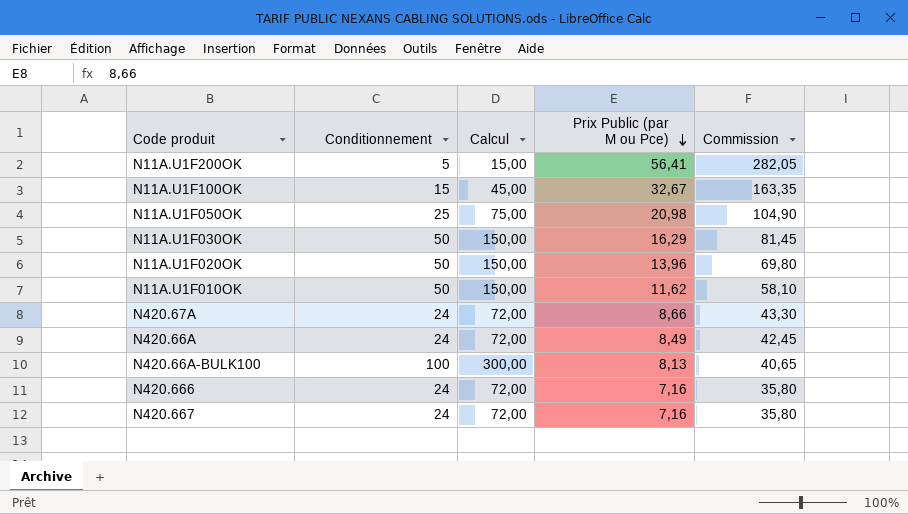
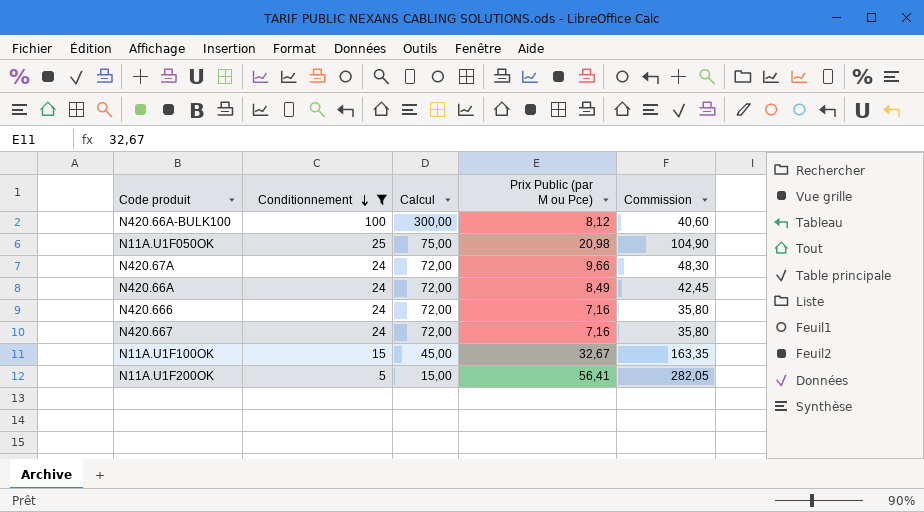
filter: none -> Conditionnement != 50
row order: Prix Public (par M ou Pce) descending -> Conditionnement descending
N420.66A-BULK100 | Prix Public (par M ou Pce): 8,13 -> 8,12
N420.66A-BULK100 | Commission: 40,65 -> 40,60
N420.67A | Prix Public (par M ou Pce): 8,66 -> 9,66
N420.67A | Commission: 43,30 -> 48,30

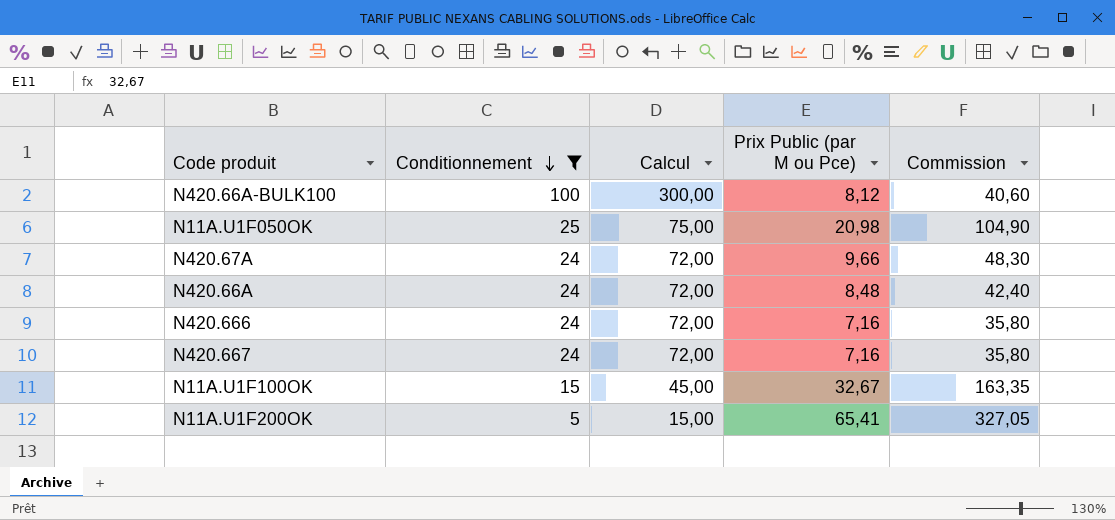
N420.66A | Prix Public (par M ou Pce): 8,49 -> 8,48
N420.66A | Commission: 42,45 -> 42,40
N11A.U1F200OK | Prix Public (par M ou Pce): 56,41 -> 65,41
N11A.U1F200OK | Commission: 282,05 -> 327,05

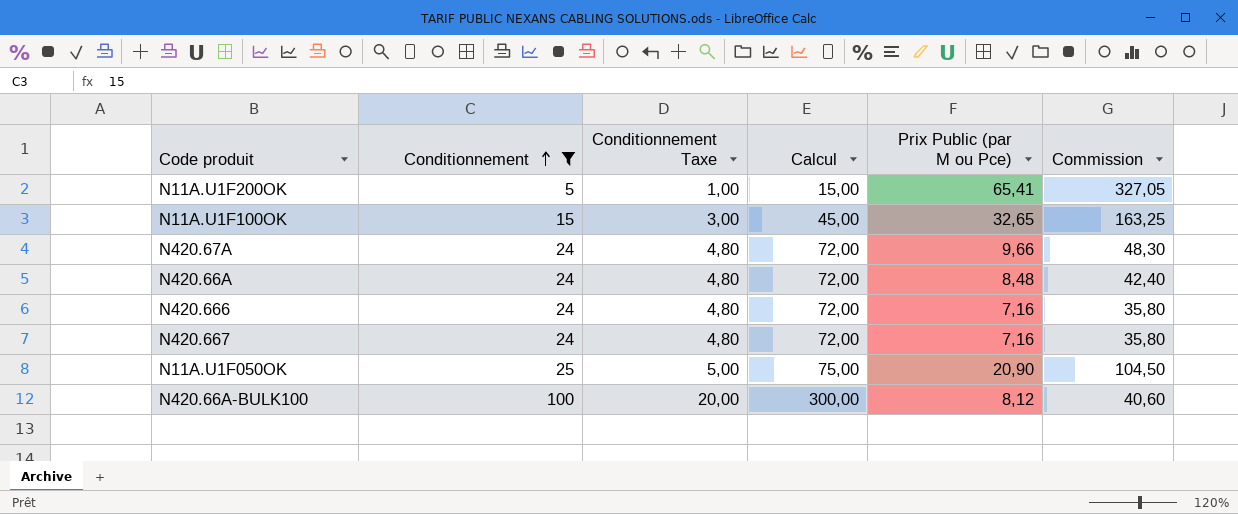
row order: Conditionnement descending -> Conditionnement ascending
column Conditionnement Taxe | formula: none -> [Conditionnement] * 0,2
N11A.U1F100OK | Prix Public (par M ou Pce): 32,67 -> 32,65
N11A.U1F100OK | Commission: 163,35 -> 163,25
N11A.U1F050OK | Prix Public (par M ou Pce): 20,98 -> 20,90
N11A.U1F050OK | Commission: 104,90 -> 104,50

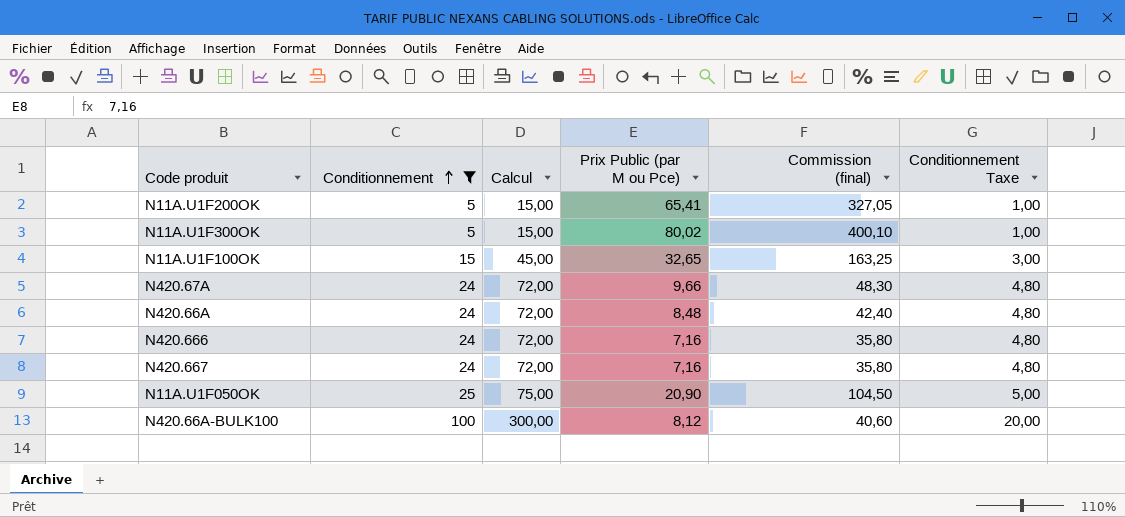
column name: Commission -> Commission (final)
column Conditionnement Taxe | position: 3 -> 6
row N11A.U1F300OK: none -> 5 | 15,00 | 80,02 | 400,10 | 1,00

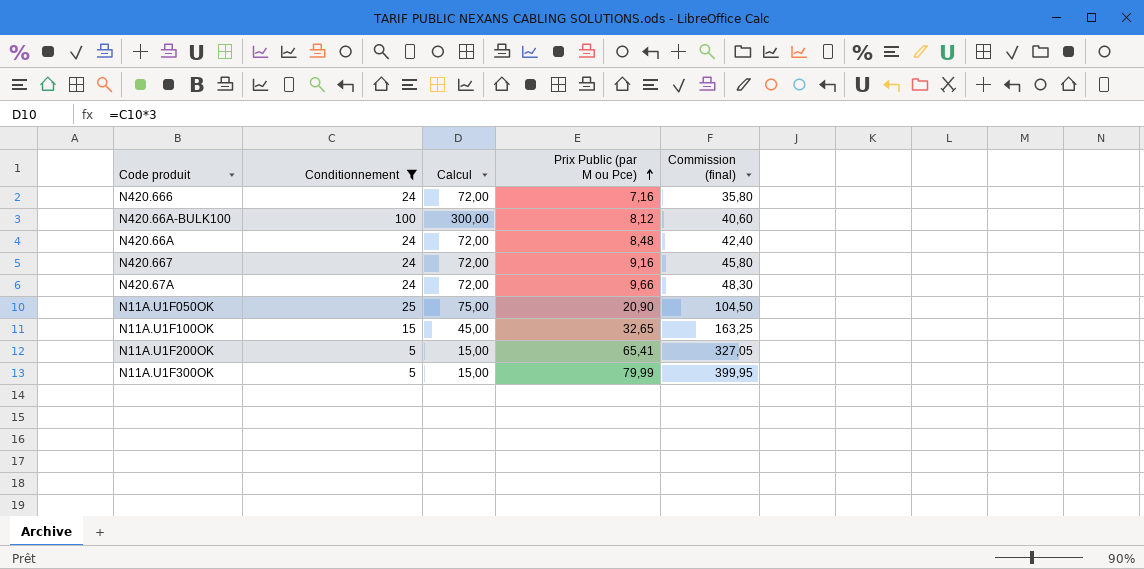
row order: Conditionnement ascending -> Prix Public (par M ou Pce) ascending
column Conditionnement Taxe | formula: [Conditionnement] * 0,2 -> none
N420.667 | Prix Public (par M ou Pce): 7,16 -> 9,16
N420.667 | Commission (final): 35,80 -> 45,80
N11A.U1F300OK | Prix Public (par M ou Pce): 80,02 -> 79,99
N11A.U1F300OK | Commission (final): 400,10 -> 399,95

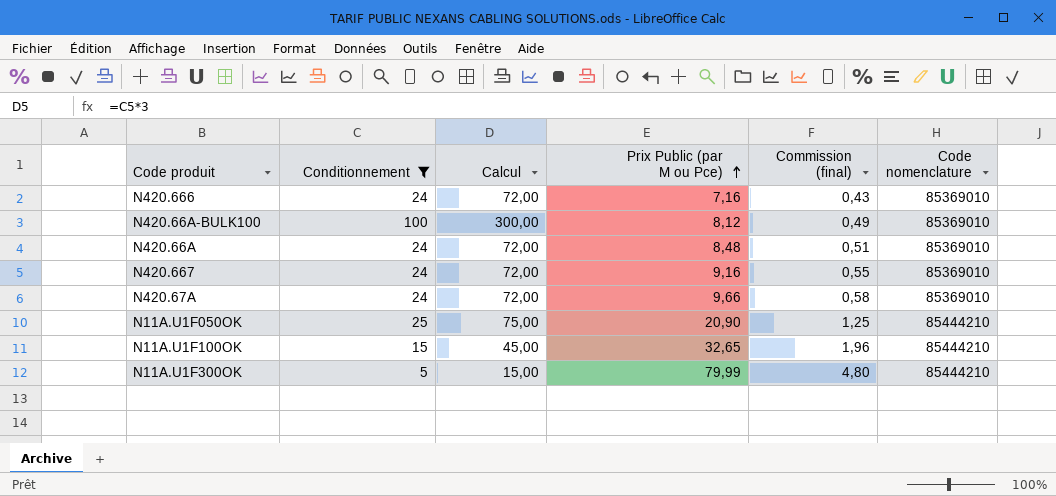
column Commission (final) | formula: [Prix Public (par M ou Pce)] * 5 -> [Prix Public (par M ou Pce)] * 0,06
column Code nomenclature | position: none -> 6
row N11A.U1F200OK: 5 | 15,00 | 65,41 | 327,05 -> none

